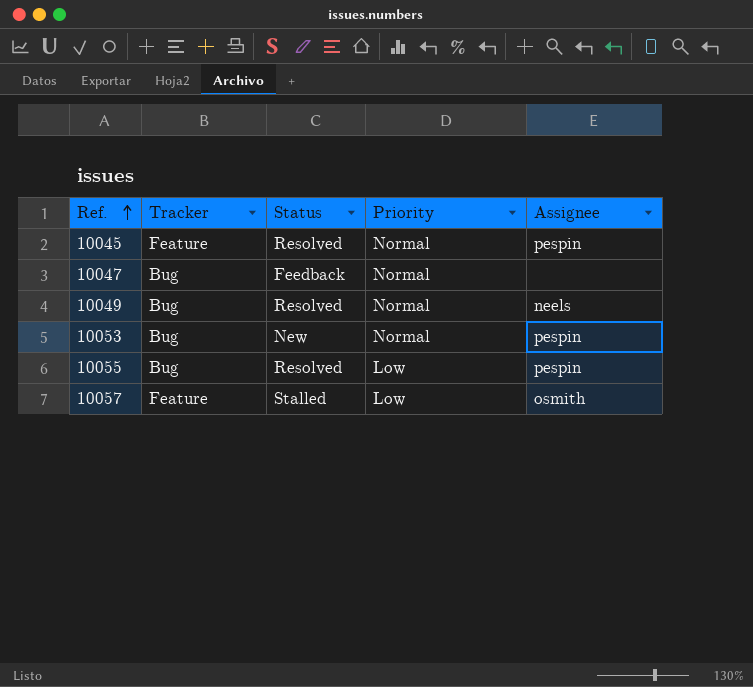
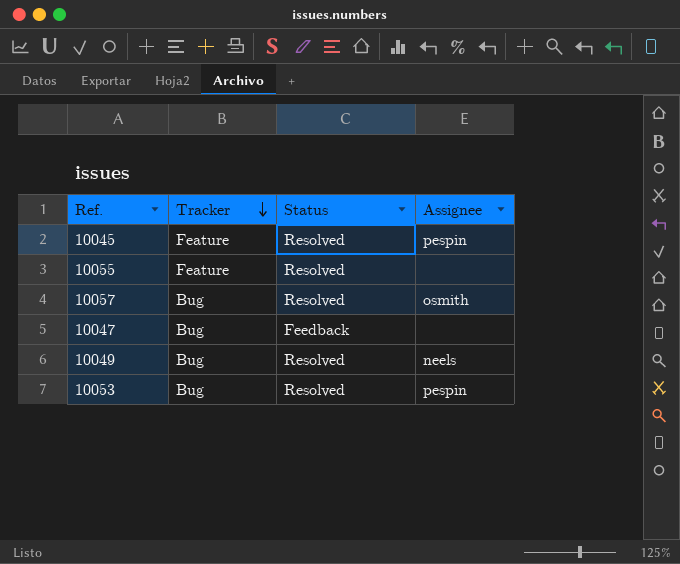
row order: Ref. ascending -> Tracker descending
column Priority | position: 4 -> none
10055 | Tracker: Bug -> Feature
10055 | Assignee: pespin -> none
10057 | Tracker: Feature -> Bug
10057 | Status: Stalled -> Resolved
10053 | Status: New -> Resolved

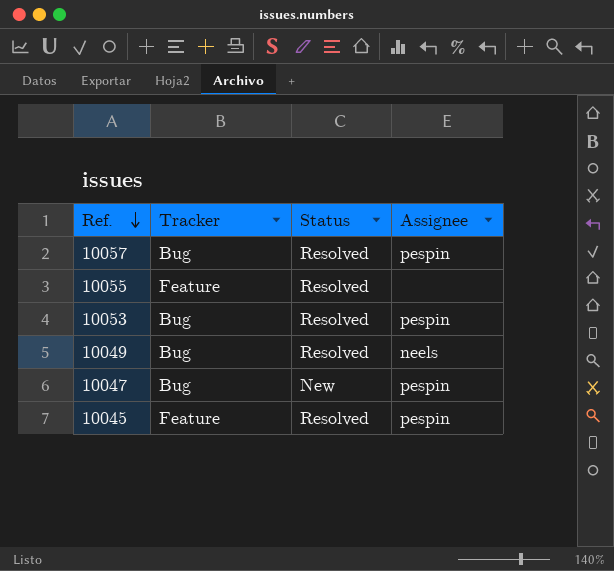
row order: Tracker descending -> Ref. descending
10057 | Assignee: osmith -> pespin
10047 | Status: Feedback -> New
10047 | Assignee: none -> pespin

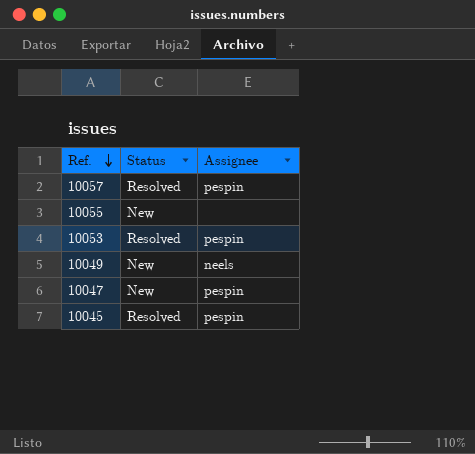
column Tracker | position: 2 -> none
10055 | Status: Resolved -> New
10049 | Status: Resolved -> New

